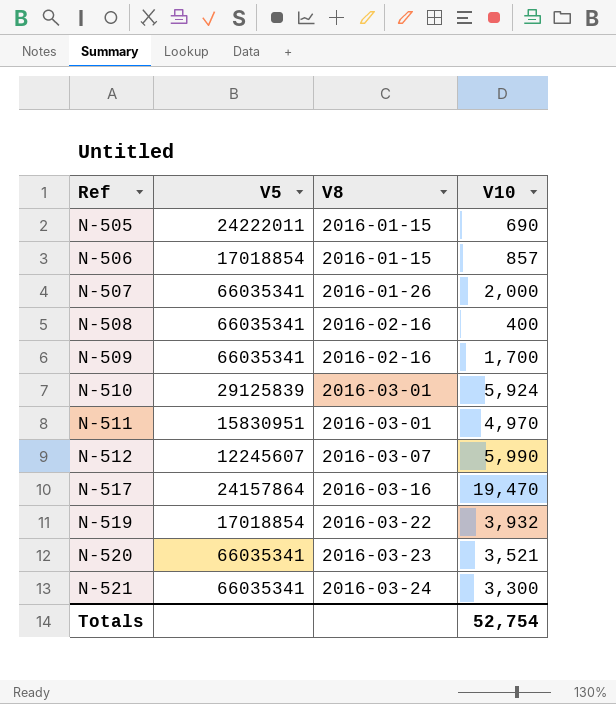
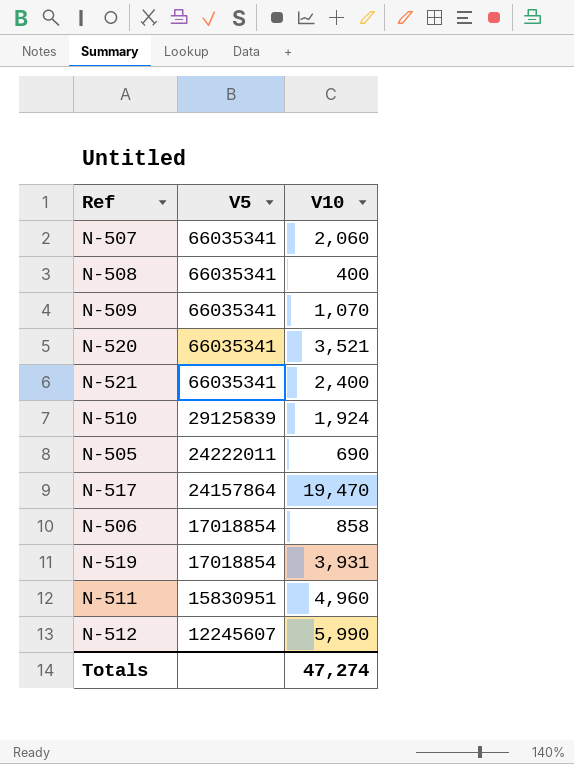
row order: Ref ascending -> V5 descending
column V8 | position: 3 -> none
N-507 | V10: 2,000 -> 2,060
N-509 | V10: 1,700 -> 1,070
N-521 | V10: 3,300 -> 2,400
N-510 | V10: 5,924 -> 1,924
N-506 | V10: 857 -> 858
N-519 | V10: 3,932 -> 3,931
N-511 | V10: 4,970 -> 4,960
Totals | V10: 52,754 -> 47,274

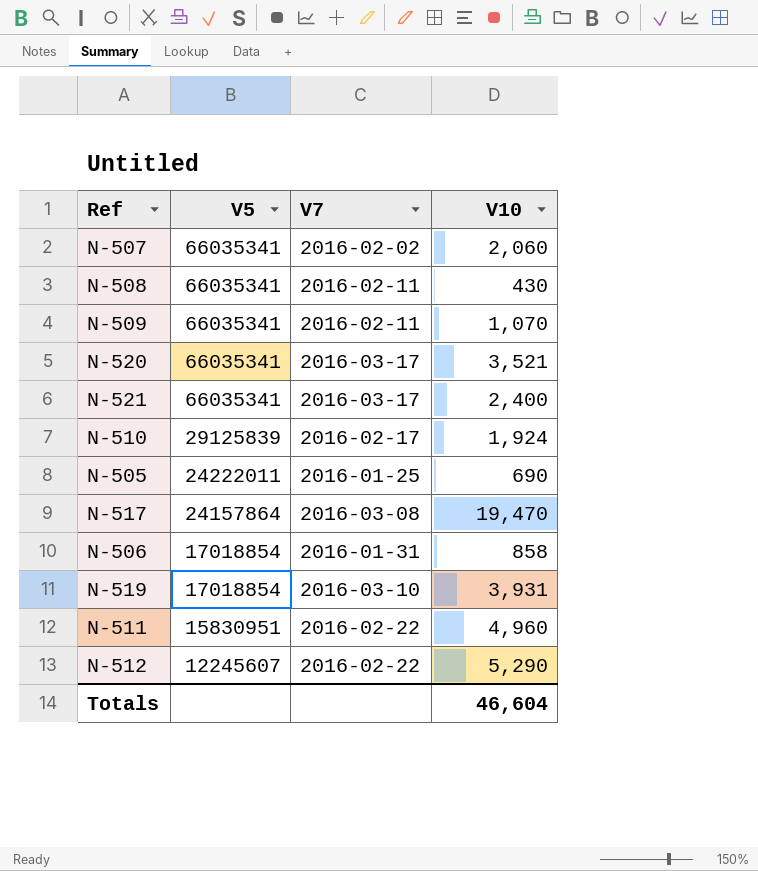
column V7 | position: none -> 3
N-508 | V10: 400 -> 430
N-512 | V10: 5,990 -> 5,290
Totals | V10: 47,274 -> 46,604

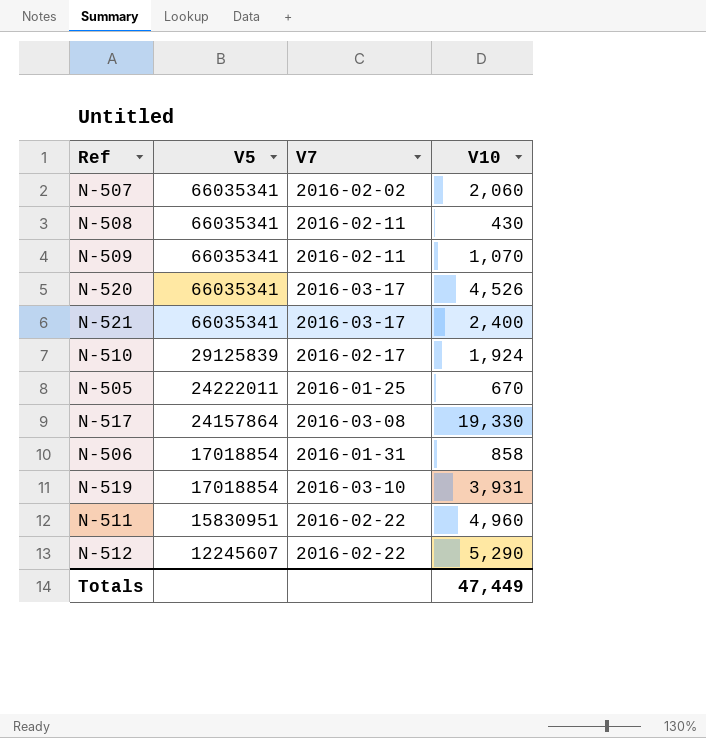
N-520 | V10: 3,521 -> 4,526
N-505 | V10: 690 -> 670
N-517 | V10: 19,470 -> 19,330
Totals | V10: 46,604 -> 47,449

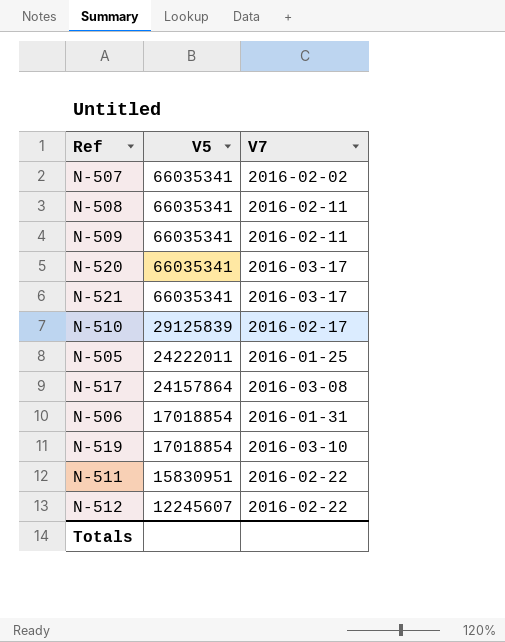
column V10 | position: 4 -> none

